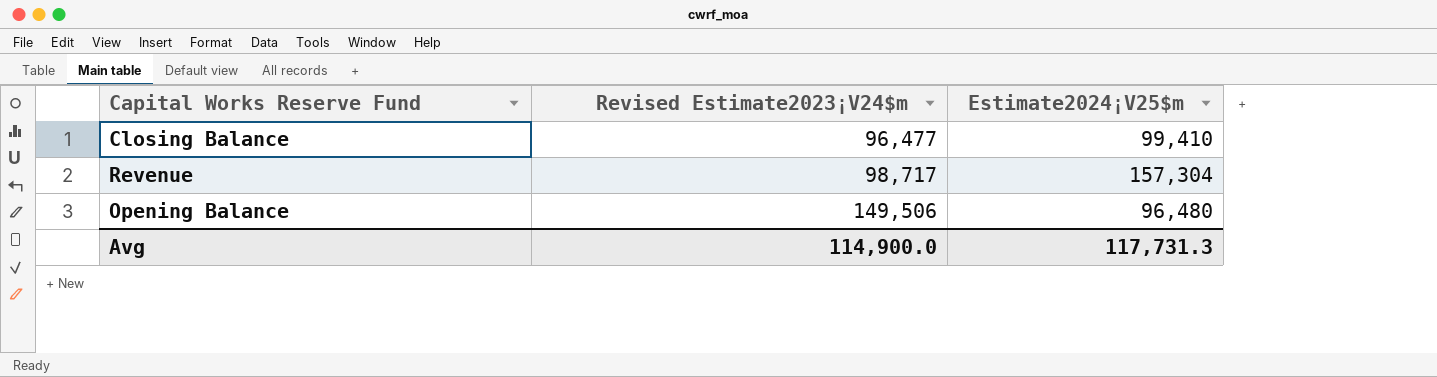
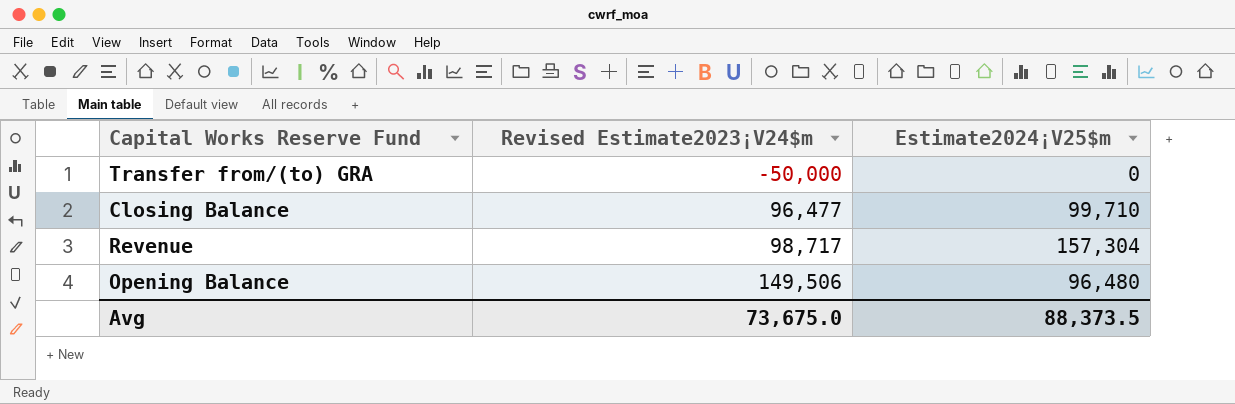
row Transfer from/(to) GRA: none -> -50,000 | 0
Closing Balance | Estimate2024¡V25$m: 99,410 -> 99,710
Avg | Revised Estimate2023¡V24$m: 114,900.0 -> 73,675.0
Avg | Estimate2024¡V25$m: 117,731.3 -> 88,373.5

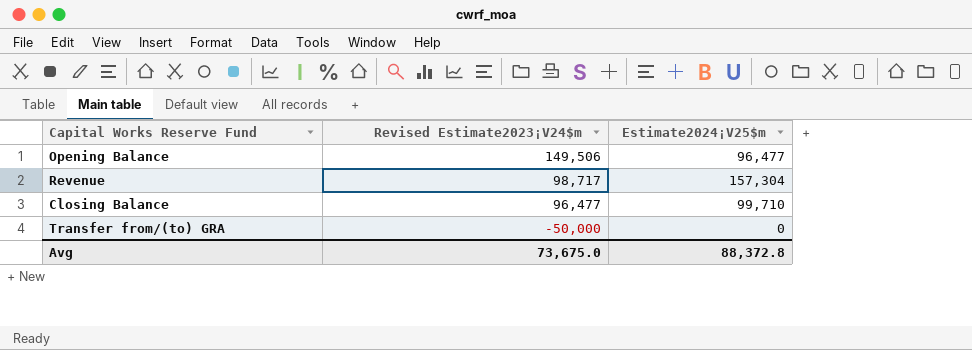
row order: Revised Estimate2023¡V24$m ascending -> Revised Estimate2023¡V24$m descending
Opening Balance | Estimate2024¡V25$m: 96,480 -> 96,477
Avg | Estimate2024¡V25$m: 88,373.5 -> 88,372.8

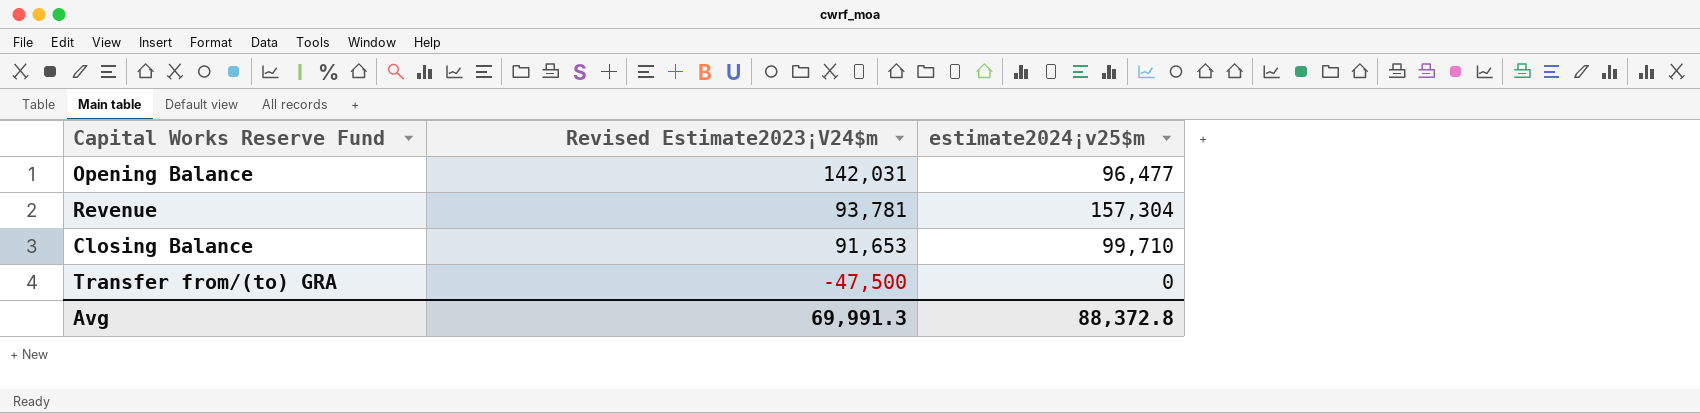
column name: Estimate2024¡V25$m -> estimate2024¡v25$m
Opening Balance | Revised Estimate2023¡V24$m: 149,506 -> 142,031
Revenue | Revised Estimate2023¡V24$m: 98,717 -> 93,781
Closing Balance | Revised Estimate2023¡V24$m: 96,477 -> 91,653
Transfer from/(to) GRA | Revised Estimate2023¡V24$m: -50,000 -> -47,500
Avg | Revised Estimate2023¡V24$m: 73,675.0 -> 69,991.3

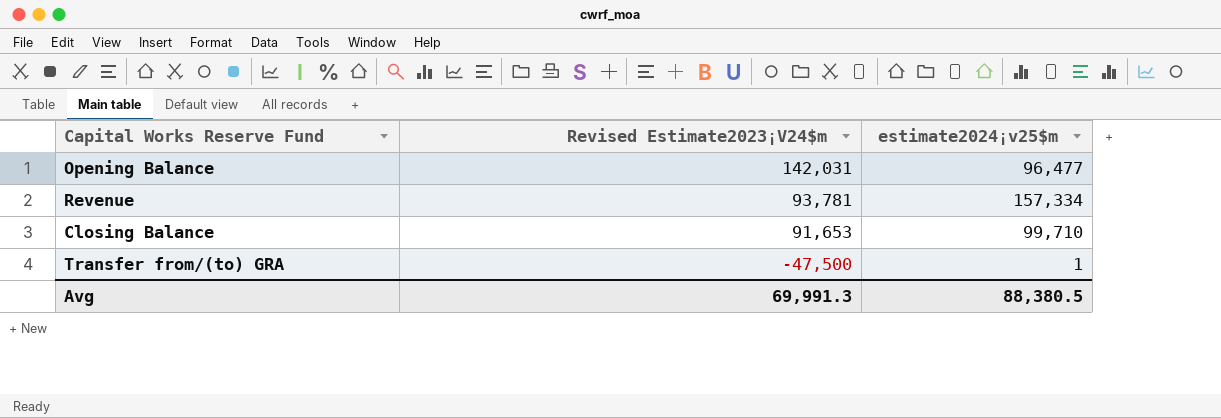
Revenue | estimate2024¡v25$m: 157,304 -> 157,334
Transfer from/(to) GRA | estimate2024¡v25$m: 0 -> 1
Avg | estimate2024¡v25$m: 88,372.8 -> 88,380.5

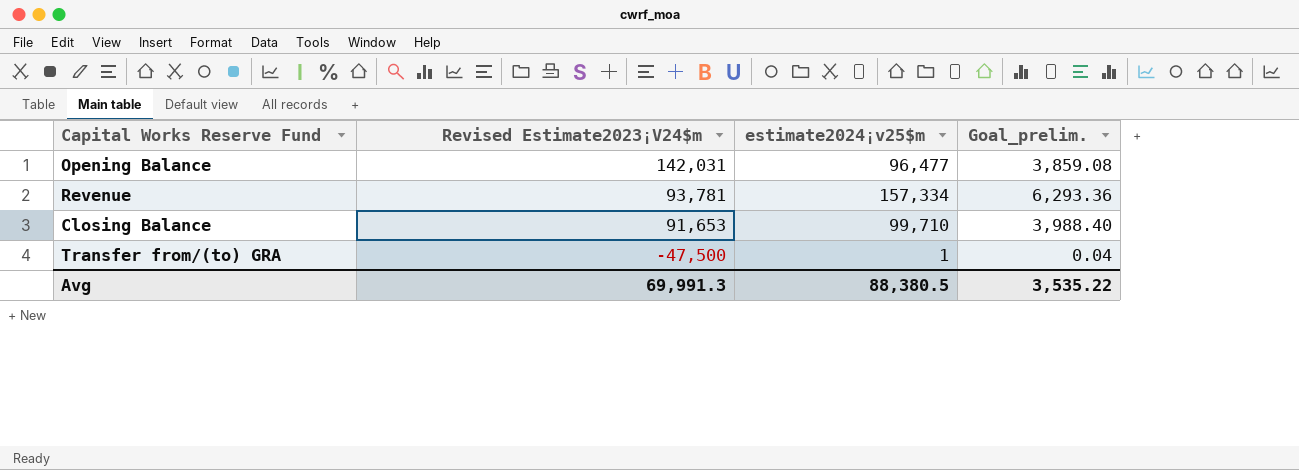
column Goal_prelim. | formula: none -> [estimate2024¡v25$m] * 0.04

